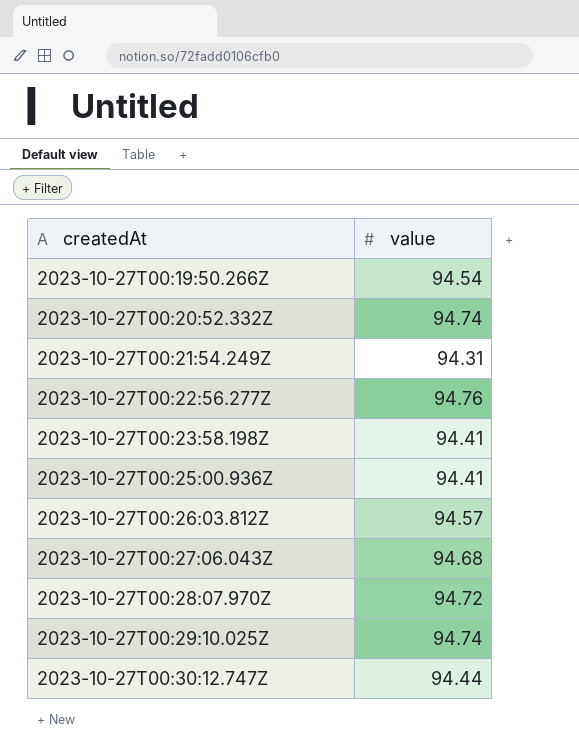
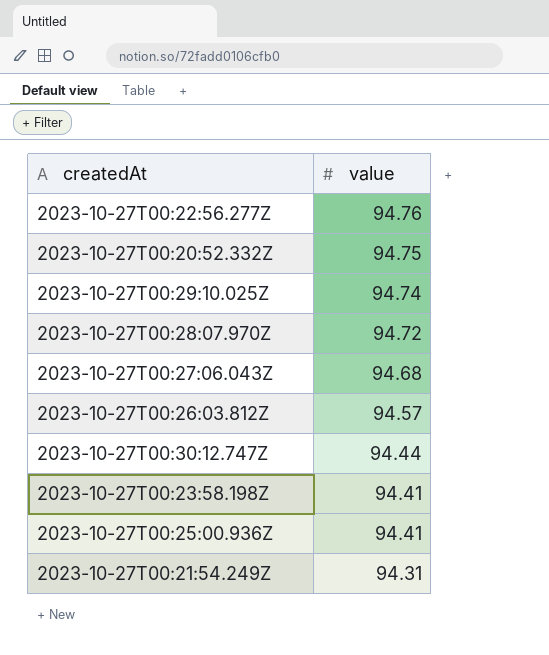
row order: createdAt ascending -> value descending
row 2023-10-27T00:19:50.266Z: 94.54 -> none
2023-10-27T00:20:52.332Z | value: 94.74 -> 94.75

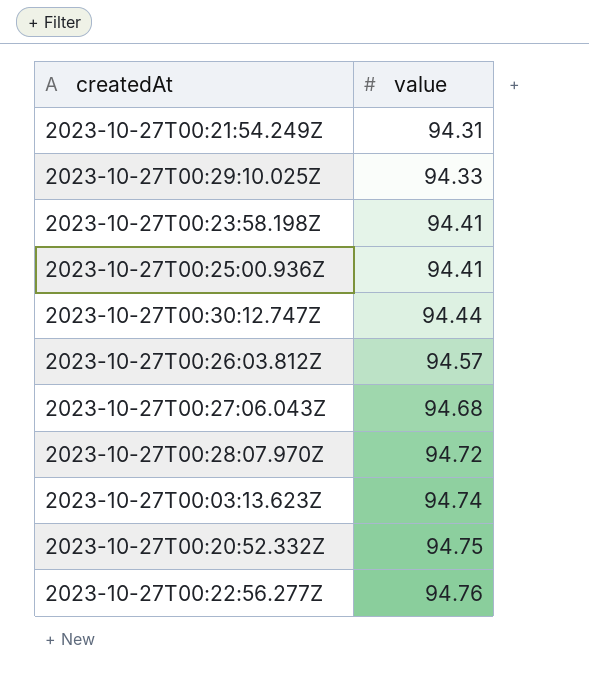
row order: value descending -> value ascending
2023-10-27T00:29:10.025Z | value: 94.74 -> 94.33
row 2023-10-27T00:03:13.623Z: none -> 94.74

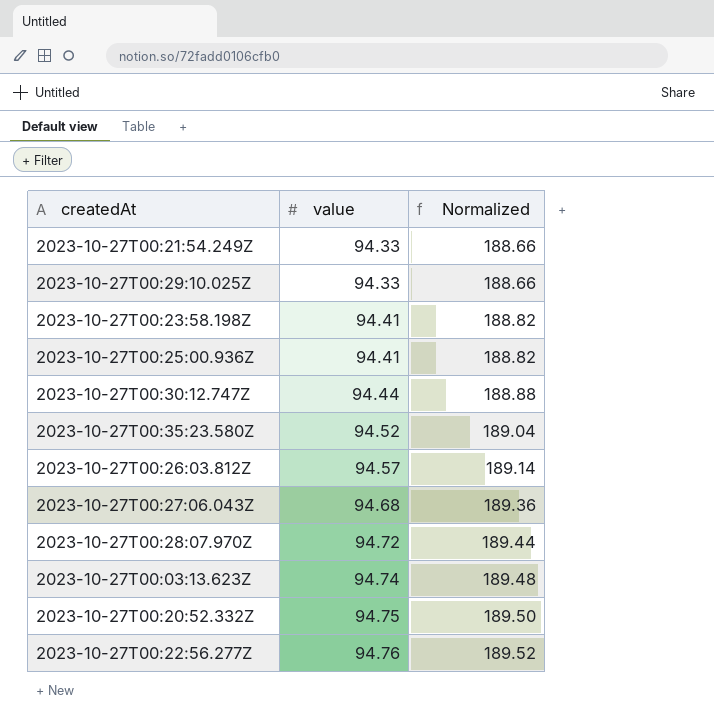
column Normalized | formula: none -> [value] * 2
2023-10-27T00:21:54.249Z | value: 94.31 -> 94.33
row 2023-10-27T00:35:23.580Z: none -> 94.52 | 189.04

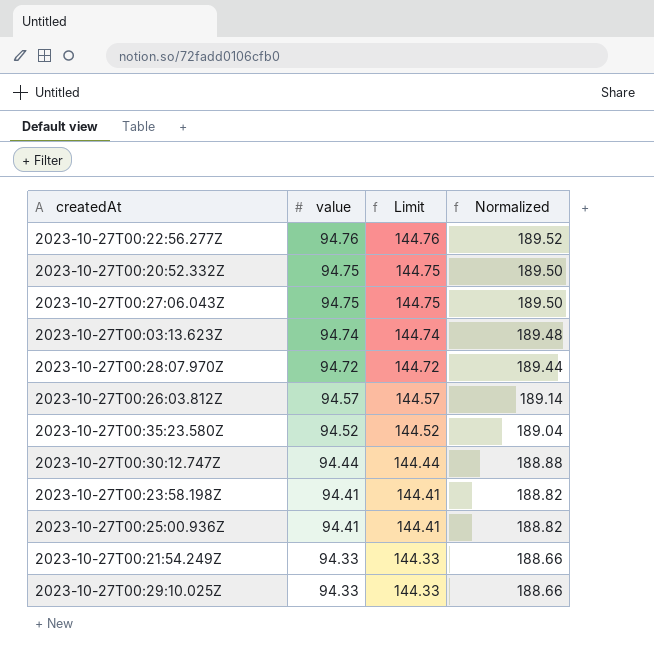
row order: value ascending -> value descending
column Limit | formula: none -> [value] + 50
2023-10-27T00:27:06.043Z | value: 94.68 -> 94.75
2023-10-27T00:27:06.043Z | Normalized: 189.36 -> 189.50

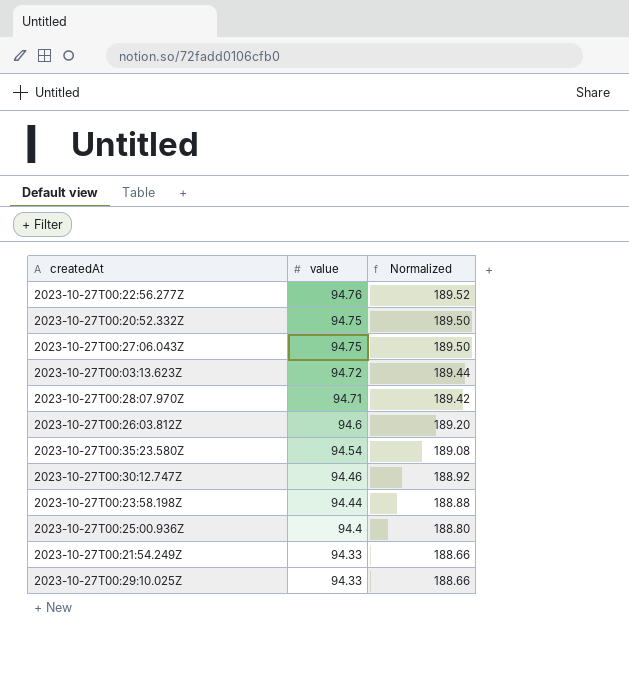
column Limit | formula: [value] + 50 -> none
2023-10-27T00:03:13.623Z | value: 94.74 -> 94.72
2023-10-27T00:03:13.623Z | Normalized: 189.48 -> 189.44
2023-10-27T00:28:07.970Z | value: 94.72 -> 94.71
2023-10-27T00:28:07.970Z | Normalized: 189.44 -> 189.42
2023-10-27T00:26:03.812Z | value: 94.57 -> 94.6
2023-10-27T00:26:03.812Z | Normalized: 189.14 -> 189.20
2023-10-27T00:35:23.580Z | value: 94.52 -> 94.54
2023-10-27T00:35:23.580Z | Normalized: 189.04 -> 189.08
2023-10-27T00:30:12.747Z | value: 94.44 -> 94.46
2023-10-27T00:30:12.747Z | Normalized: 188.88 -> 188.92
2023-10-27T00:23:58.198Z | value: 94.41 -> 94.44
2023-10-27T00:23:58.198Z | Normalized: 188.82 -> 188.88
2023-10-27T00:25:00.936Z | value: 94.41 -> 94.4
2023-10-27T00:25:00.936Z | Normalized: 188.82 -> 188.80

